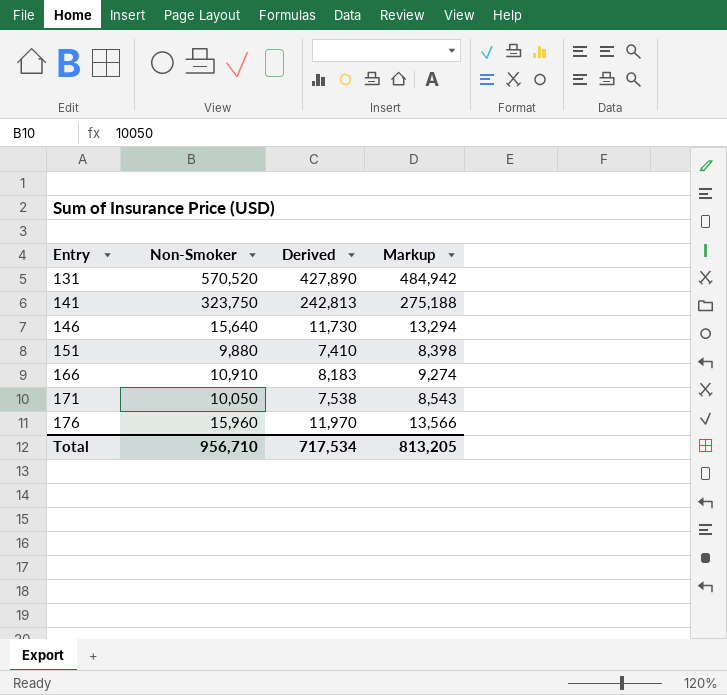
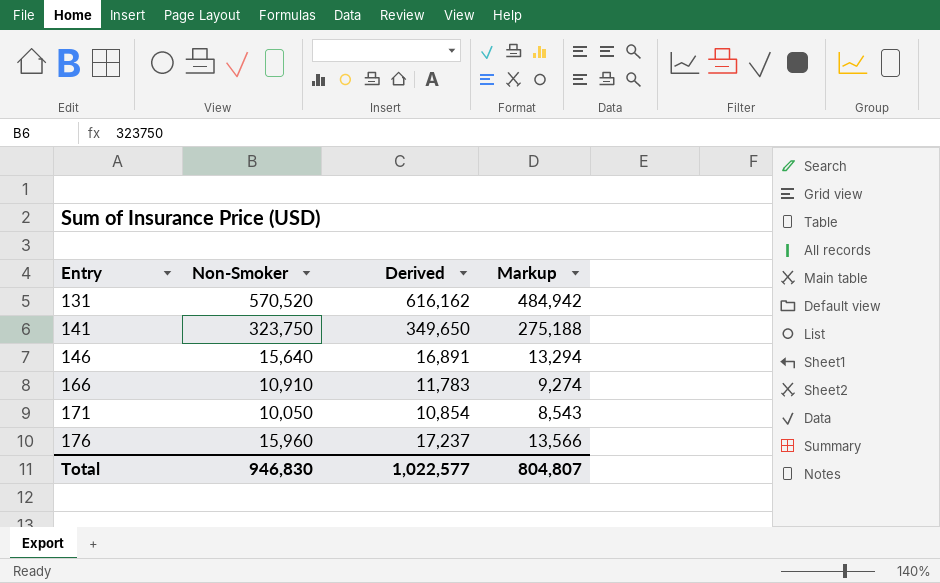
column Derived | formula: [Non-Smoker] * 0.75 -> [Non-Smoker] * 1.08
row 151: 9,880 | 7,410 | 8,398 -> none
Total | Non-Smoker: 956,710 -> 946,830
Total | Derived: 717,534 -> 1,022,577
Total | Markup: 813,205 -> 804,807

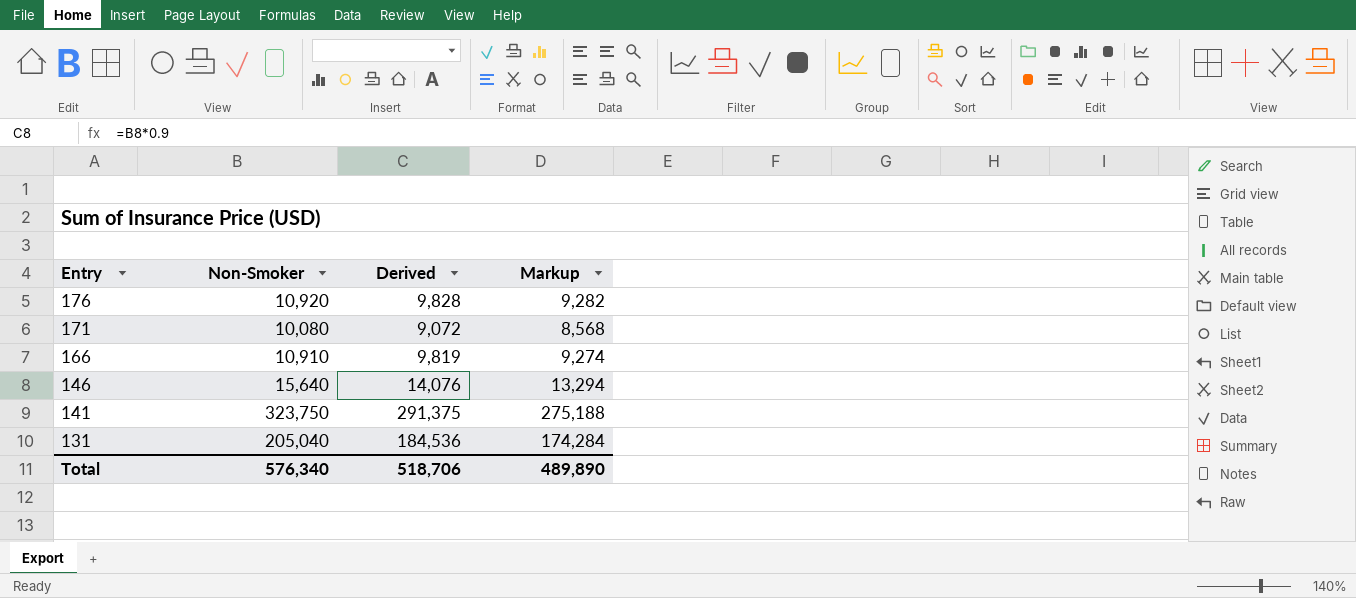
row order: Entry ascending -> Entry descending
column Derived | formula: [Non-Smoker] * 1.08 -> [Non-Smoker] * 0.9
176 | Non-Smoker: 15,960 -> 10,920
176 | Markup: 13,566 -> 9,282
171 | Non-Smoker: 10,050 -> 10,080
171 | Markup: 8,543 -> 8,568
131 | Non-Smoker: 570,520 -> 205,040
131 | Markup: 484,942 -> 174,284
Total | Non-Smoker: 946,830 -> 576,340
Total | Derived: 1,022,577 -> 518,706
Total | Markup: 804,807 -> 489,890

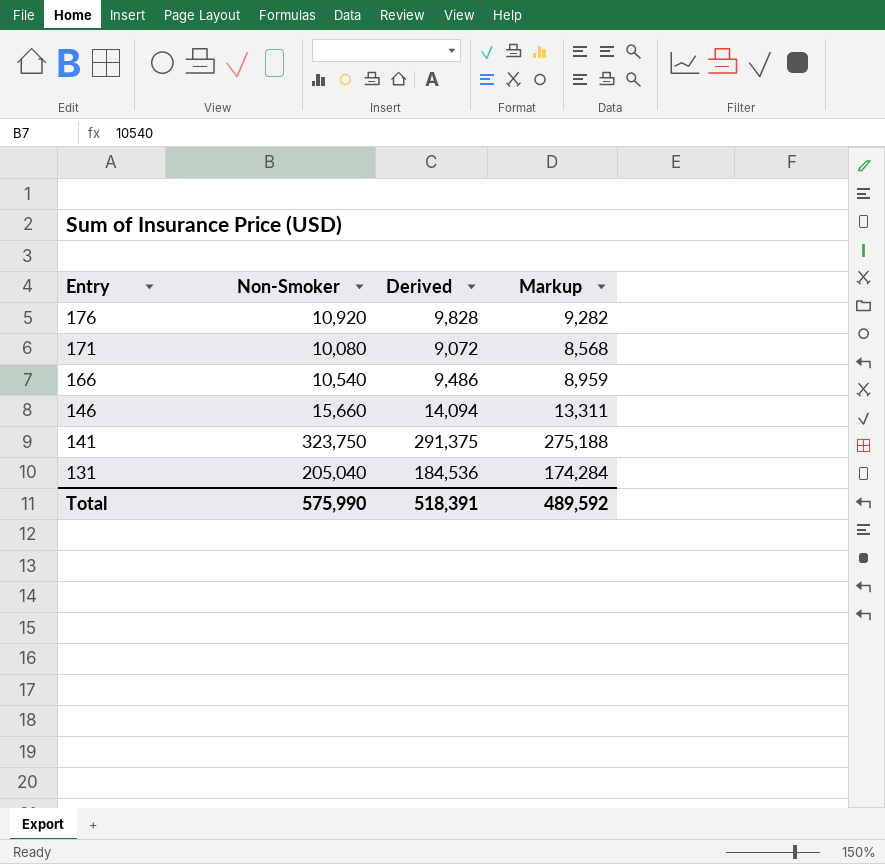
166 | Non-Smoker: 10,910 -> 10,540
166 | Derived: 9,819 -> 9,486
166 | Markup: 9,274 -> 8,959
146 | Non-Smoker: 15,640 -> 15,660
146 | Derived: 14,076 -> 14,094
146 | Markup: 13,294 -> 13,311
Total | Non-Smoker: 576,340 -> 575,990
Total | Derived: 518,706 -> 518,391
Total | Markup: 489,890 -> 489,592

